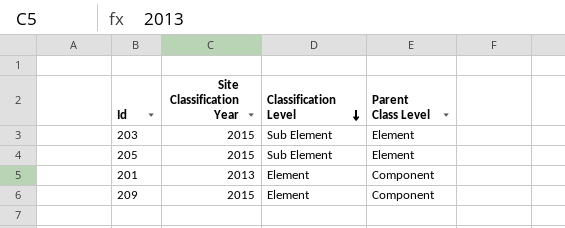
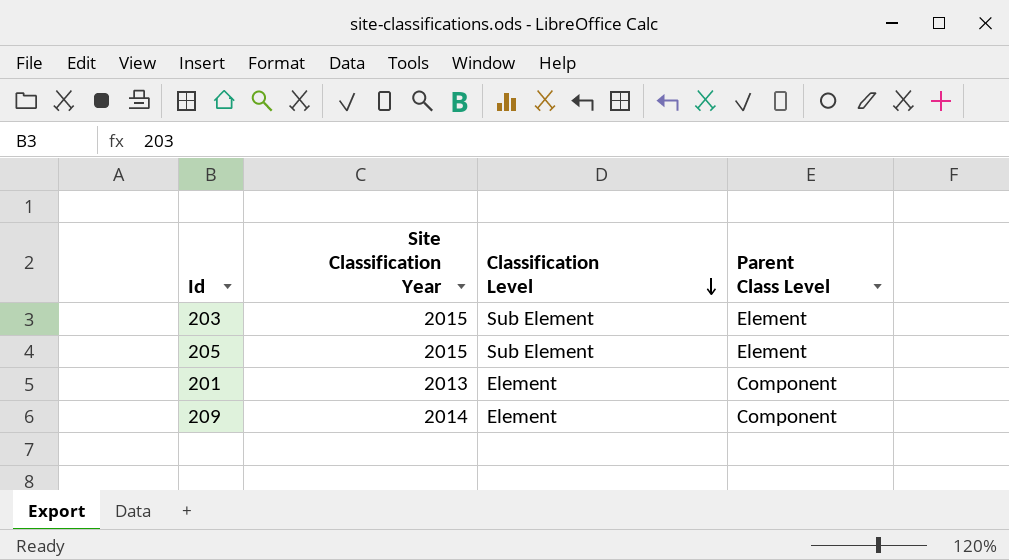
209 | Site Classification Year: 2015 -> 2014

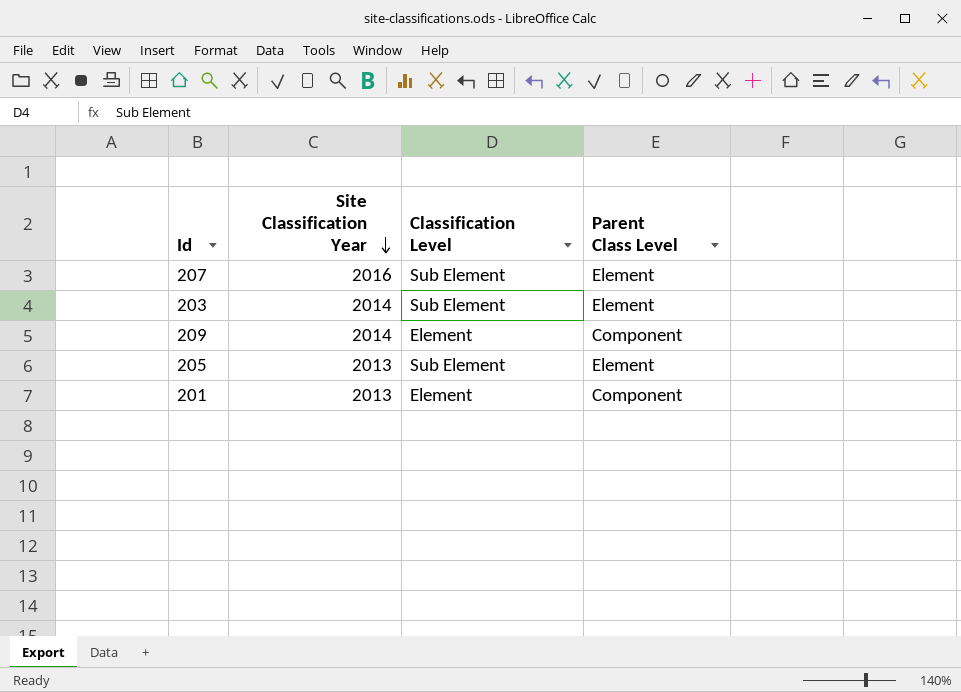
row order: Classification Level descending -> Site Classification Year descending
row 207: none -> 2016 | Sub Element | Element
203 | Site Classification Year: 2015 -> 2014
205 | Site Classification Year: 2015 -> 2013

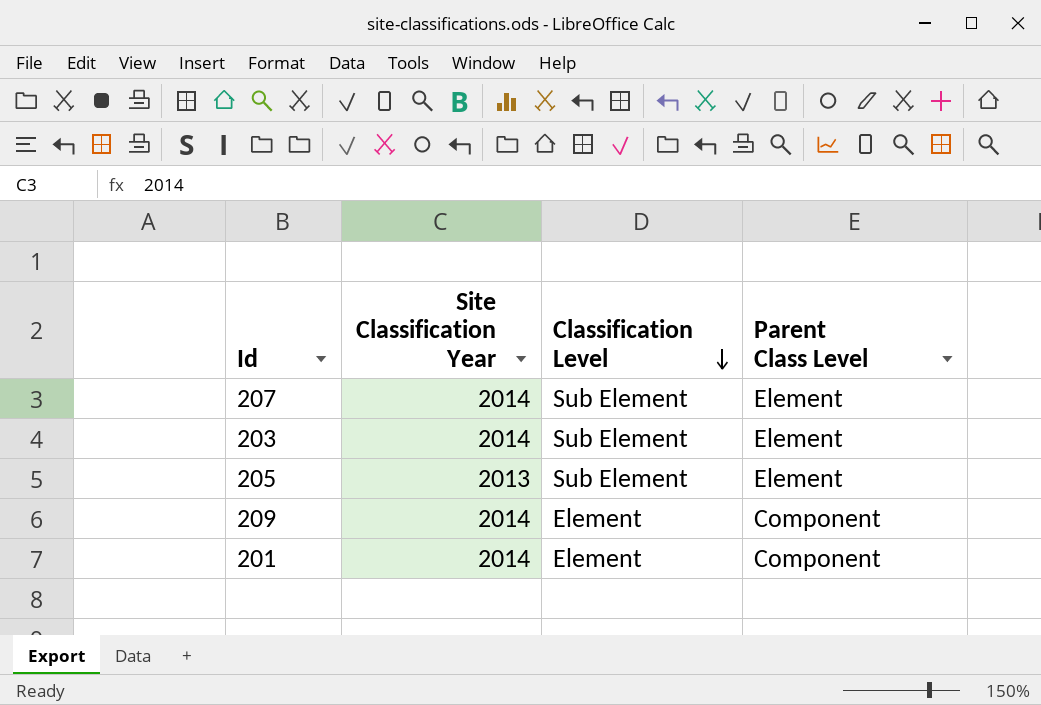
row order: Site Classification Year descending -> Classification Level descending
207 | Site Classification Year: 2016 -> 2014
201 | Site Classification Year: 2013 -> 2014

